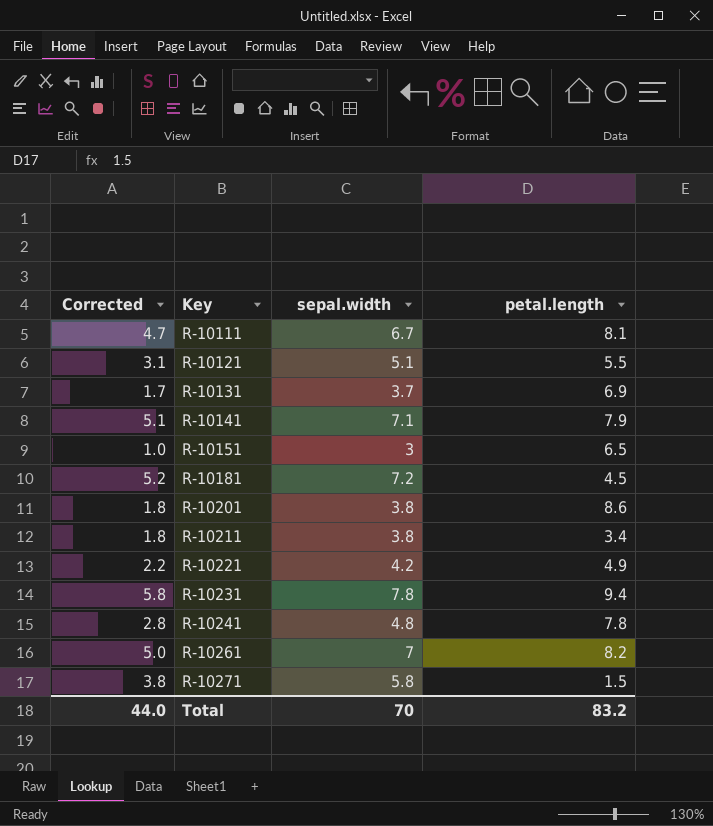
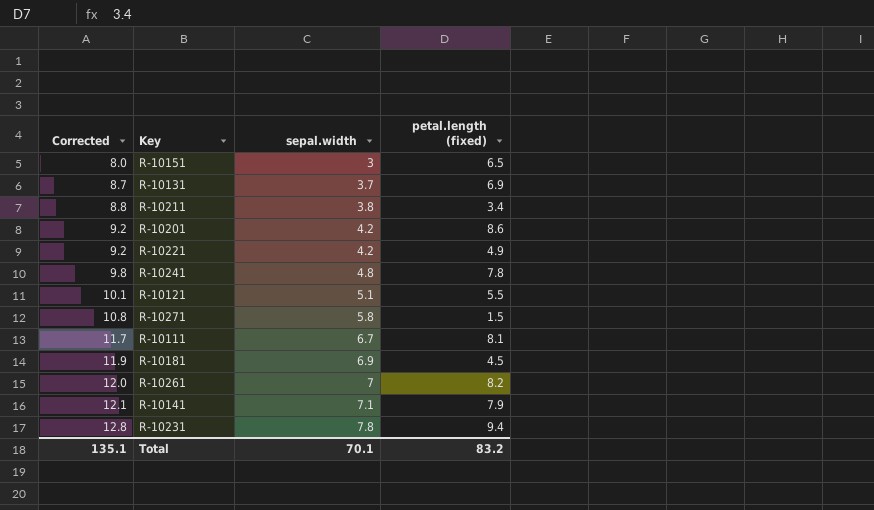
row order: Key ascending -> Corrected ascending
column Corrected | formula: [sepal.width] - 2 -> [sepal.width] + 5
column name: petal.length -> petal.length (fixed)
R-10201 | sepal.width: 3.8 -> 4.2
R-10181 | sepal.width: 7.2 -> 6.9
Total | Corrected: 44.0 -> 135.1
Total | sepal.width: 70 -> 70.1

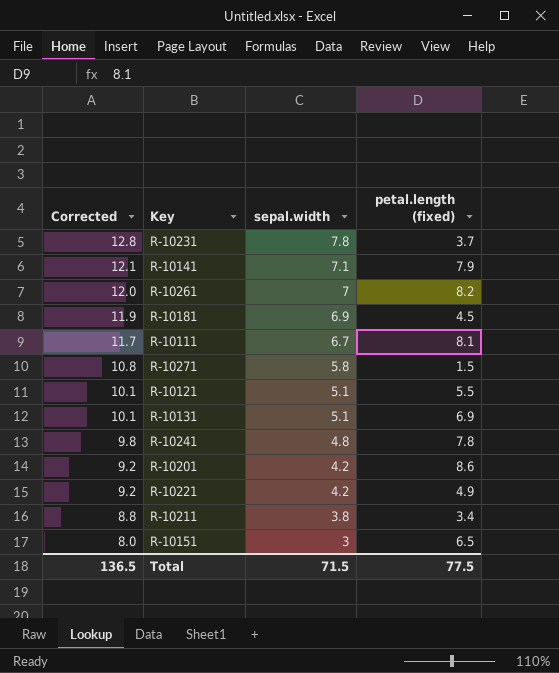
row order: Corrected ascending -> Corrected descending
R-10231 | petal.length (fixed): 9.4 -> 3.7
R-10131 | Corrected: 8.7 -> 10.1
R-10131 | sepal.width: 3.7 -> 5.1
Total | Corrected: 135.1 -> 136.5
Total | sepal.width: 70.1 -> 71.5
Total | petal.length (fixed): 83.2 -> 77.5

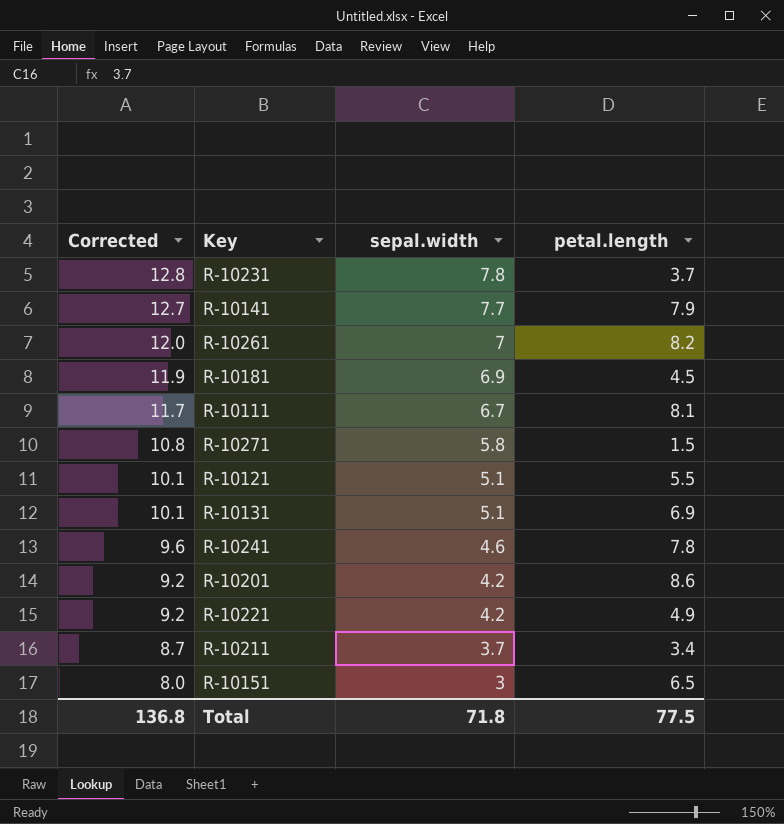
column name: petal.length (fixed) -> petal.length
R-10141 | Corrected: 12.1 -> 12.7
R-10141 | sepal.width: 7.1 -> 7.7
R-10241 | Corrected: 9.8 -> 9.6
R-10241 | sepal.width: 4.8 -> 4.6
R-10211 | Corrected: 8.8 -> 8.7
R-10211 | sepal.width: 3.8 -> 3.7
Total | Corrected: 136.5 -> 136.8
Total | sepal.width: 71.5 -> 71.8

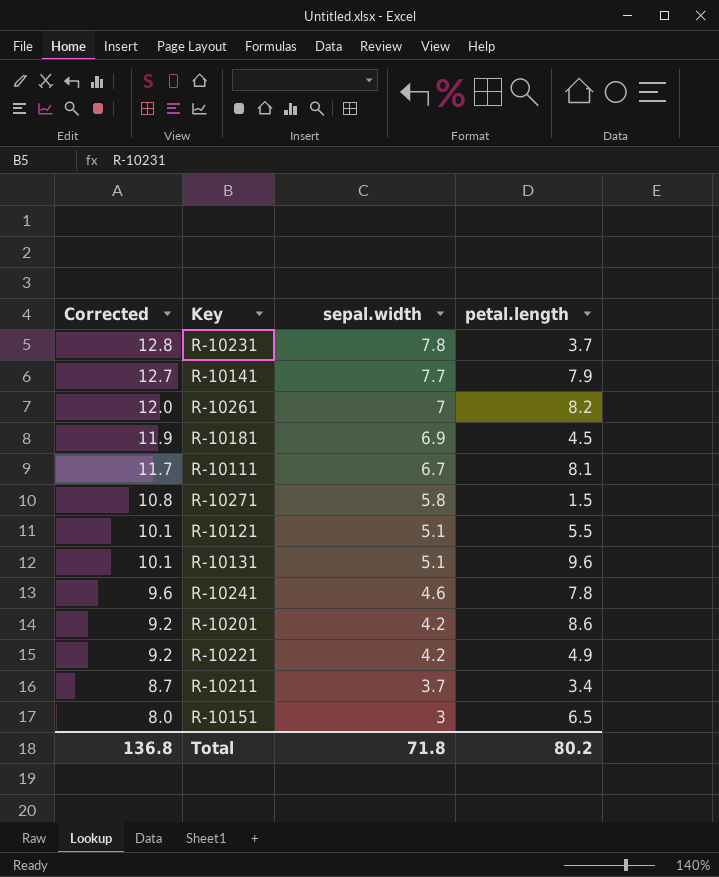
R-10131 | petal.length: 6.9 -> 9.6
Total | petal.length: 77.5 -> 80.2

